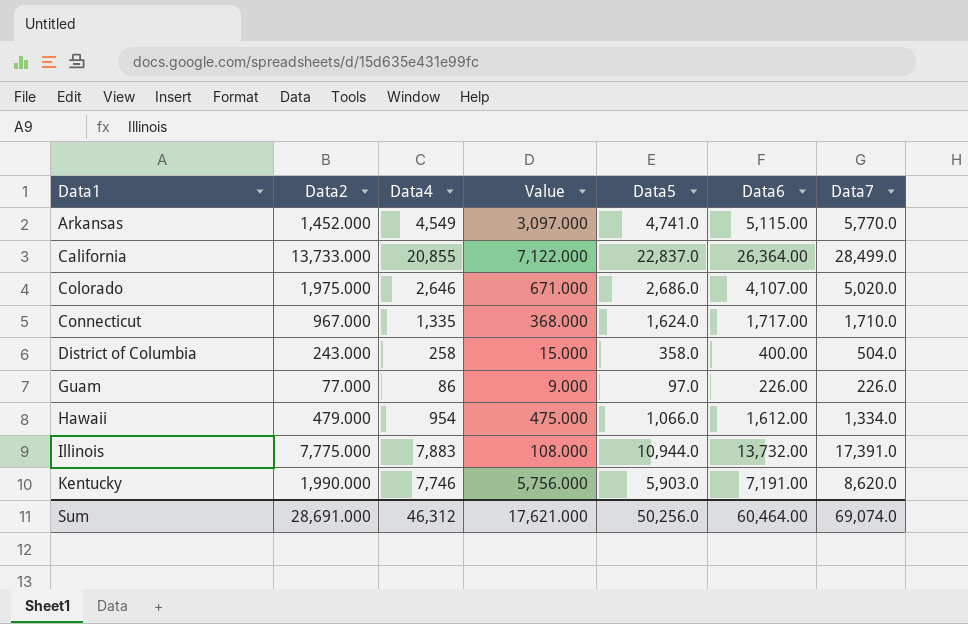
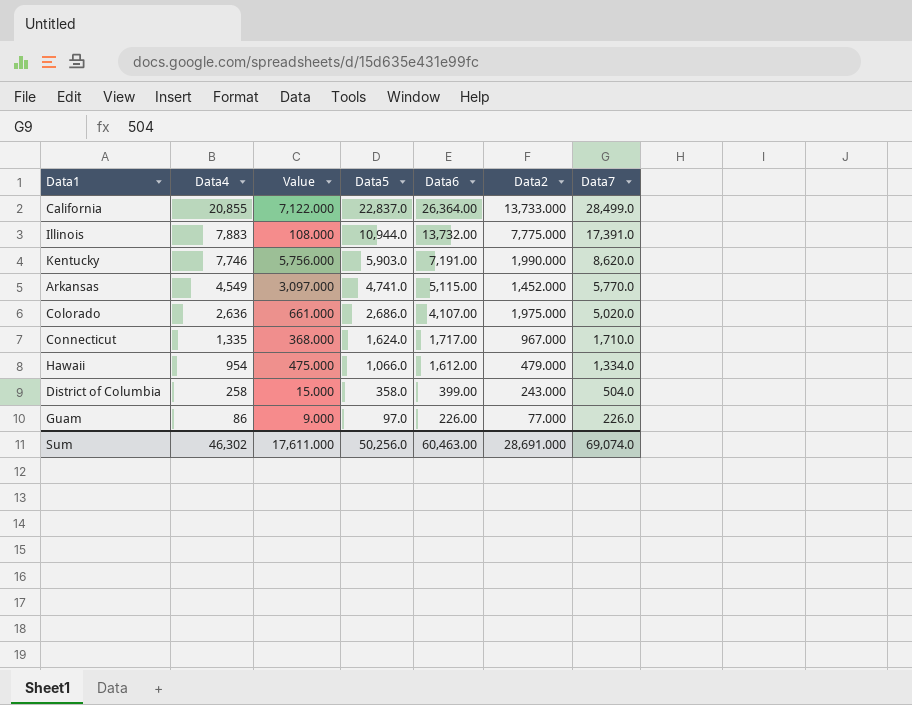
row order: Data1 ascending -> Data4 descending
column Data2 | position: 2 -> 6
Colorado | Data4: 2,646 -> 2,636
Colorado | Value: 671.000 -> 661.000
District of Columbia | Data6: 400.00 -> 399.00
Sum | Data4: 46,312 -> 46,302
Sum | Value: 17,621.000 -> 17,611.000
Sum | Data6: 60,464.00 -> 60,463.00

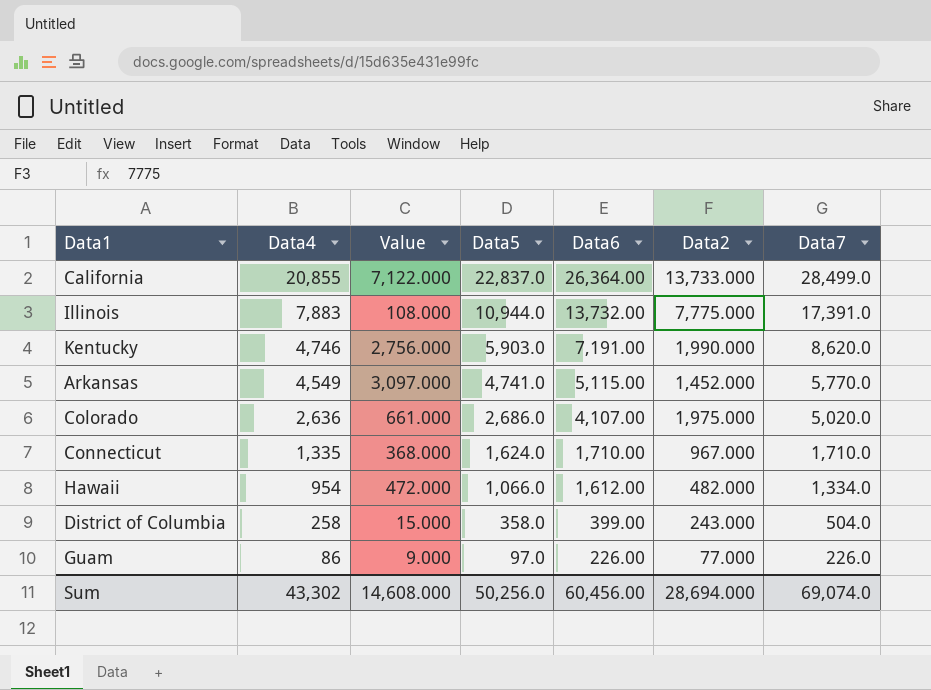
Kentucky | Data4: 7,746 -> 4,746
Kentucky | Value: 5,756.000 -> 2,756.000
Connecticut | Data6: 1,717.00 -> 1,710.00
Hawaii | Value: 475.000 -> 472.000
Hawaii | Data2: 479.000 -> 482.000
Sum | Data4: 46,302 -> 43,302
Sum | Value: 17,611.000 -> 14,608.000
Sum | Data6: 60,463.00 -> 60,456.00
Sum | Data2: 28,691.000 -> 28,694.000

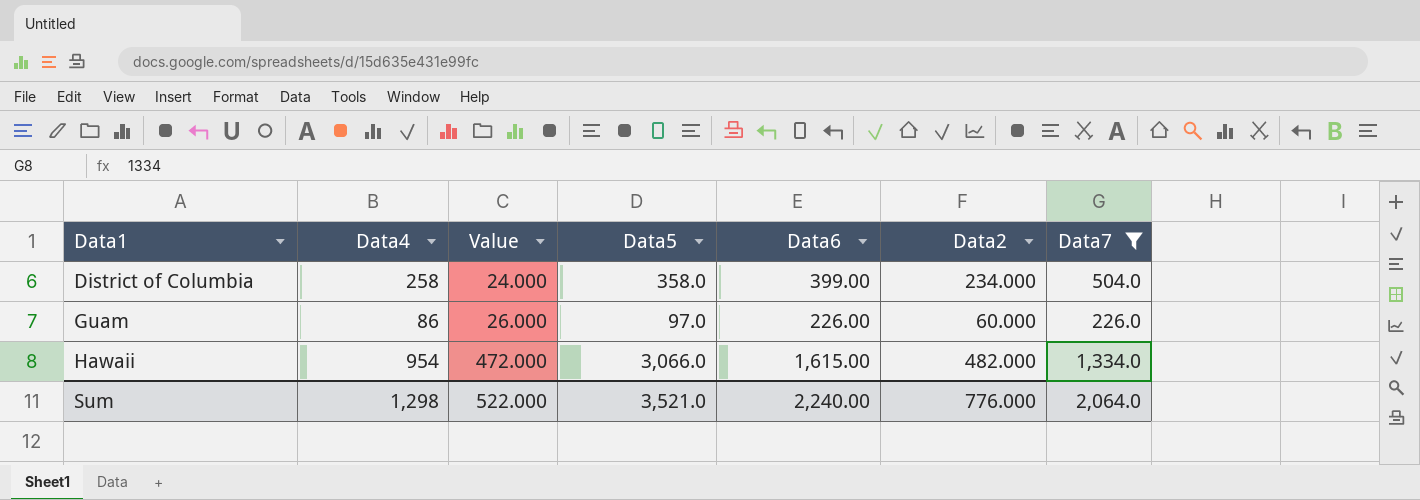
filter: none -> Data7 <= 1,334.0
row order: Data4 descending -> Data1 ascending
District of Columbia | Value: 15.000 -> 24.000
District of Columbia | Data2: 243.000 -> 234.000
Guam | Value: 9.000 -> 26.000
Guam | Data2: 77.000 -> 60.000
Hawaii | Data5: 1,066.0 -> 3,066.0
Hawaii | Data6: 1,612.00 -> 1,615.00
Sum | Data4: 43,302 -> 1,298
Sum | Value: 14,608.000 -> 522.000
Sum | Data5: 50,256.0 -> 3,521.0
Sum | Data6: 60,456.00 -> 2,240.00
Sum | Data2: 28,694.000 -> 776.000
Sum | Data7: 69,074.0 -> 2,064.0

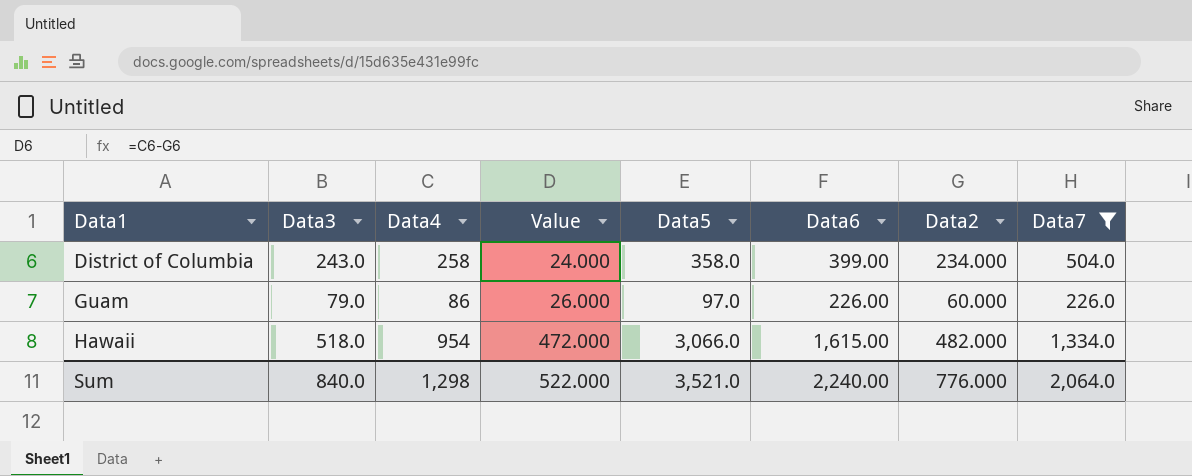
column Data3 | position: none -> 2

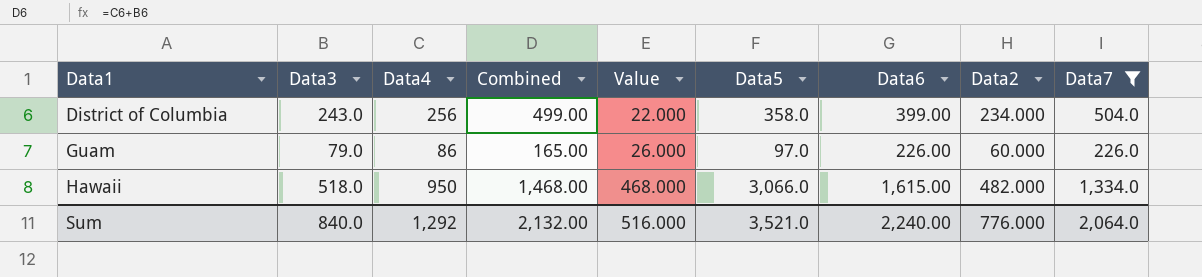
column Combined | formula: none -> [Data3] + [Data4]
District of Columbia | Data4: 258 -> 256
District of Columbia | Value: 24.000 -> 22.000
Hawaii | Data4: 954 -> 950
Hawaii | Value: 472.000 -> 468.000
Sum | Data4: 1,298 -> 1,292
Sum | Value: 522.000 -> 516.000

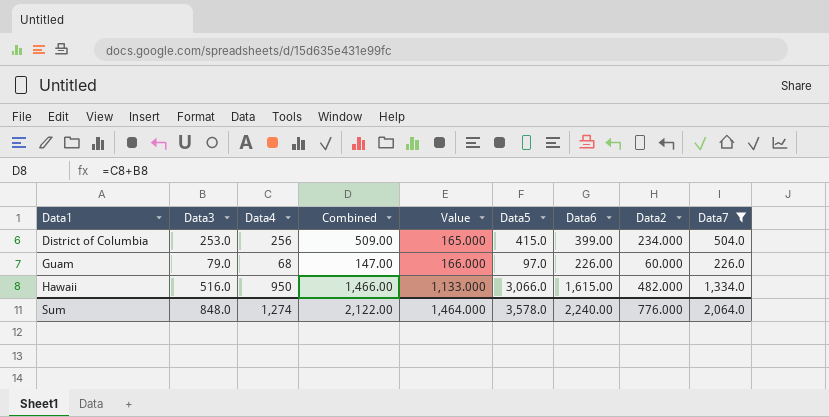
column Value | formula: [Data4] - [Data2] -> [Data6] - [Data2]
District of Columbia | Data3: 243.0 -> 253.0
District of Columbia | Combined: 499.00 -> 509.00
District of Columbia | Data5: 358.0 -> 415.0
Guam | Data4: 86 -> 68
Guam | Combined: 165.00 -> 147.00
Hawaii | Data3: 518.0 -> 516.0
Hawaii | Combined: 1,468.00 -> 1,466.00
Sum | Data3: 840.0 -> 848.0
Sum | Data4: 1,292 -> 1,274
Sum | Combined: 2,132.00 -> 2,122.00
Sum | Value: 516.000 -> 1,464.000
Sum | Data5: 3,521.0 -> 3,578.0

